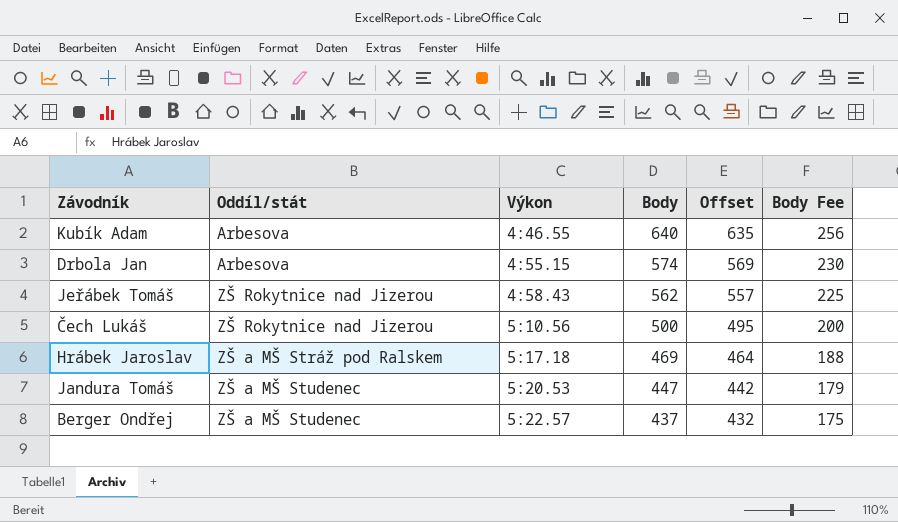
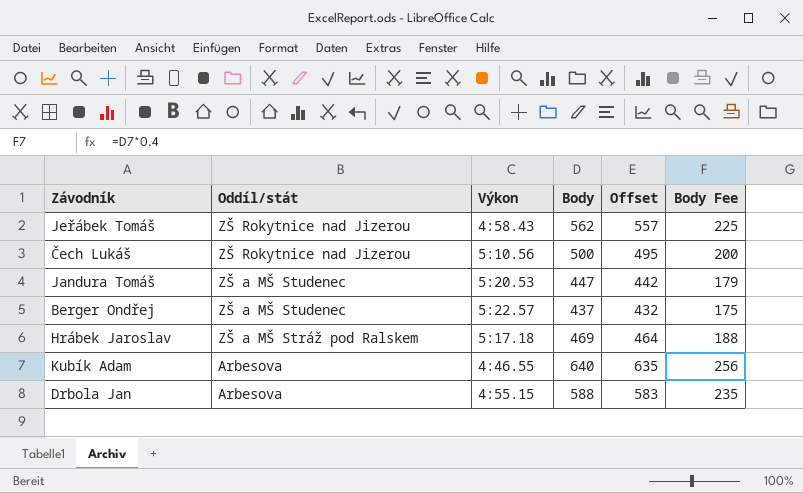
row order: Výkon ascending -> Oddíl/stát descending
Drbola Jan | Body: 574 -> 588
Drbola Jan | Offset: 569 -> 583
Drbola Jan | Body Fee: 230 -> 235

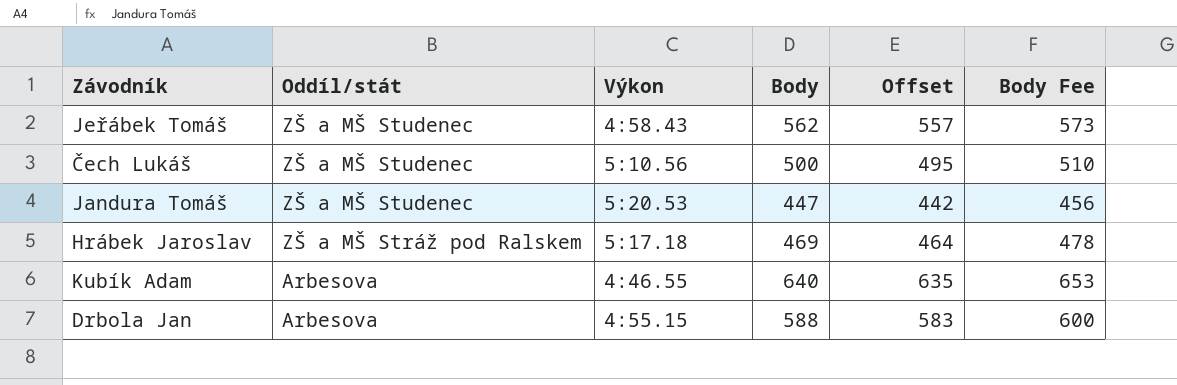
column Body Fee | formula: [Body] * 0.4 -> [Body] * 1.02
row Berger Ondřej: ZŠ a MŠ Studenec | 5:22.57 | 437 | 432 | 175 -> none
Jeřábek Tomáš | Oddíl/stát: ZŠ Rokytnice nad Jizerou -> ZŠ a MŠ Studenec
Čech Lukáš | Oddíl/stát: ZŠ Rokytnice nad Jizerou -> ZŠ a MŠ Studenec

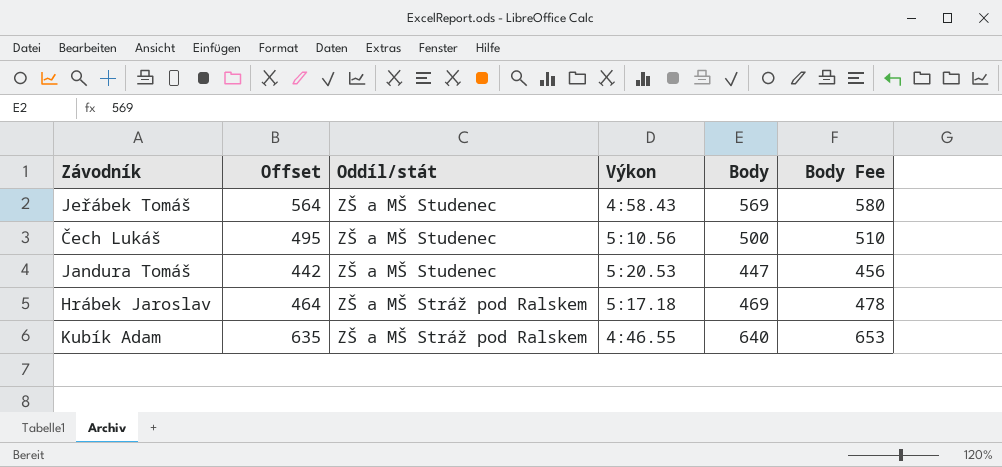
column Offset | position: 5 -> 2
row Drbola Jan: Arbesova | 4:55.15 | 588 | 583 | 600 -> none
Jeřábek Tomáš | Offset: 557 -> 564
Jeřábek Tomáš | Body: 562 -> 569
Jeřábek Tomáš | Body Fee: 573 -> 580
Kubík Adam | Oddíl/stát: Arbesova -> ZŠ a MŠ Stráž pod Ralskem

